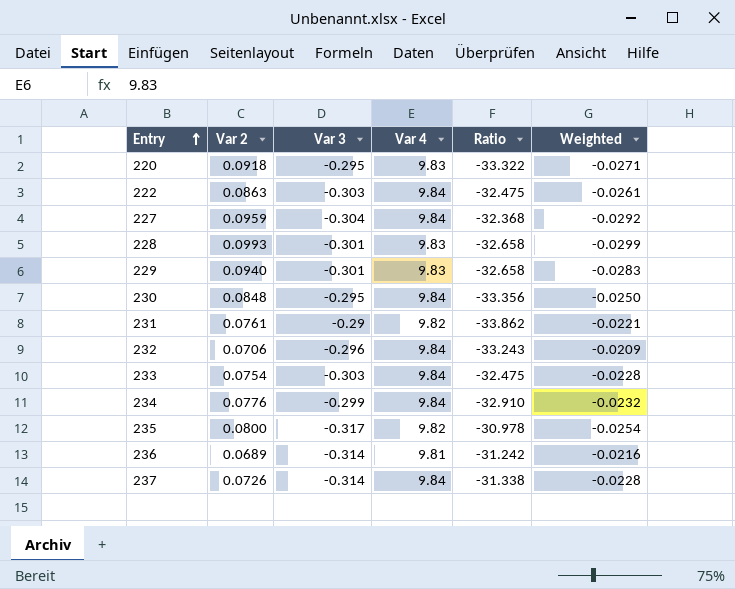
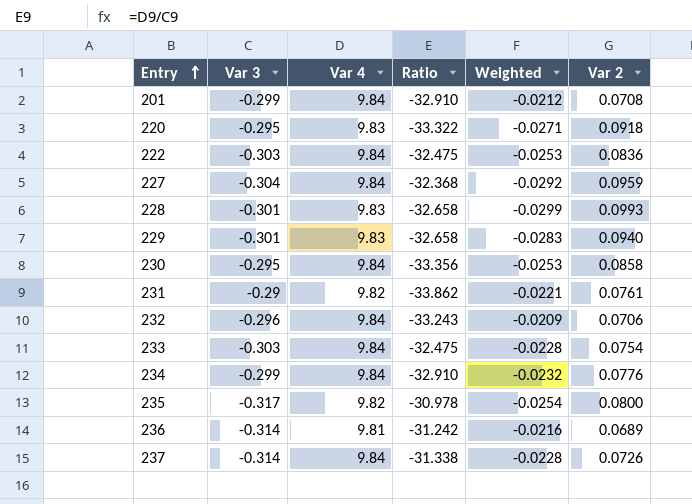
column Var 2 | position: 2 -> 6
row 201: none -> -0.299 | 9.84 | -32.910 | -0.0212 | 0.0708
222 | Weighted: -0.0261 -> -0.0253
222 | Var 2: 0.0863 -> 0.0836
230 | Weighted: -0.0250 -> -0.0253
230 | Var 2: 0.0848 -> 0.0858

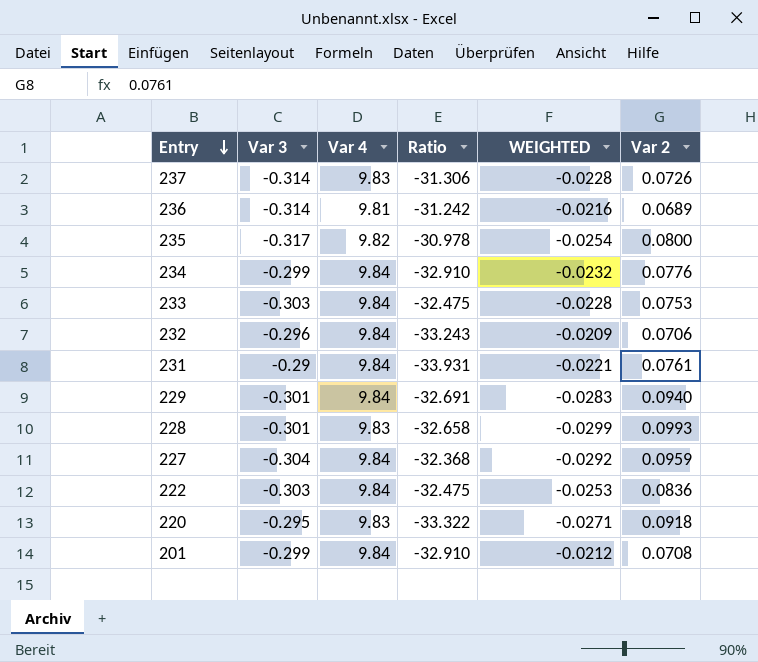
row order: Entry ascending -> Entry descending
column name: Weighted -> WEIGHTED
row 230: -0.295 | 9.84 | -33.356 | -0.0253 | 0.0858 -> none
237 | Var 4: 9.84 -> 9.83
237 | Ratio: -31.338 -> -31.306
233 | Var 2: 0.0754 -> 0.0753
231 | Var 4: 9.82 -> 9.84
231 | Ratio: -33.862 -> -33.931
229 | Var 4: 9.83 -> 9.84
229 | Ratio: -32.658 -> -32.691

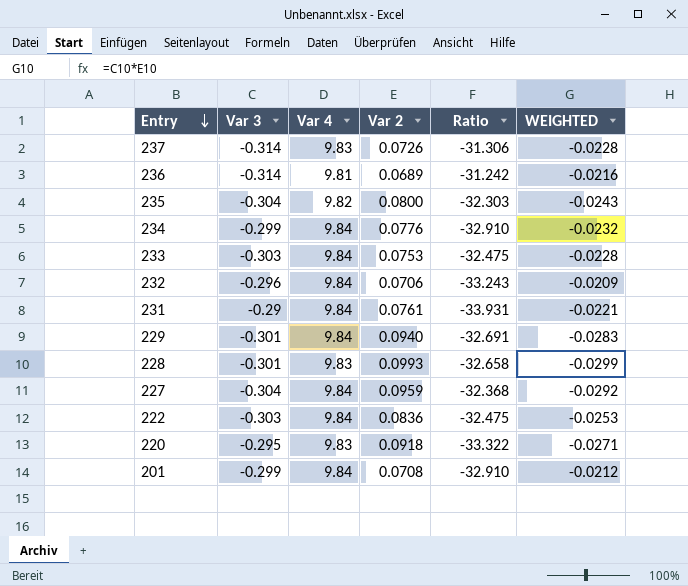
column Var 2 | position: 6 -> 4
235 | Var 3: -0.317 -> -0.304
235 | Ratio: -30.978 -> -32.303
235 | WEIGHTED: -0.0254 -> -0.0243

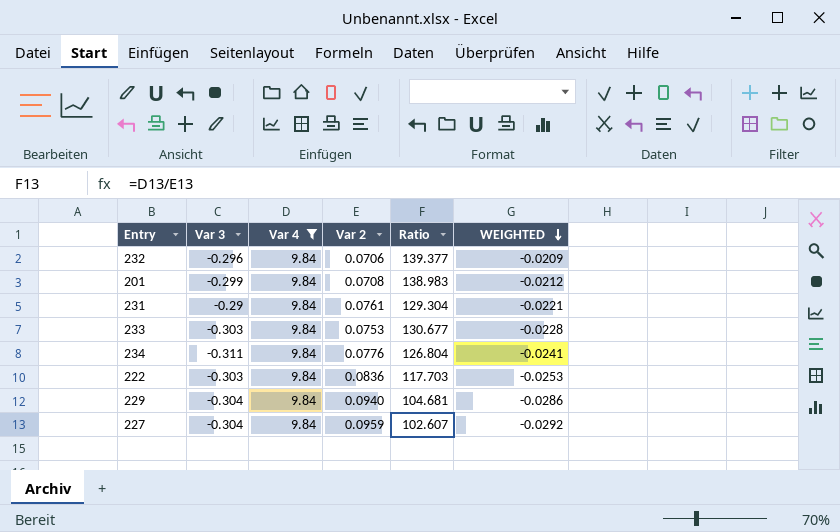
filter: none -> Var 4 = 9.84
row order: Entry descending -> WEIGHTED descending
column Ratio | formula: [Var 4] / [Var 3] -> [Var 4] / [Var 2]
234 | Var 3: -0.299 -> -0.311
234 | WEIGHTED: -0.0232 -> -0.0241
229 | Var 3: -0.301 -> -0.304
229 | WEIGHTED: -0.0283 -> -0.0286

